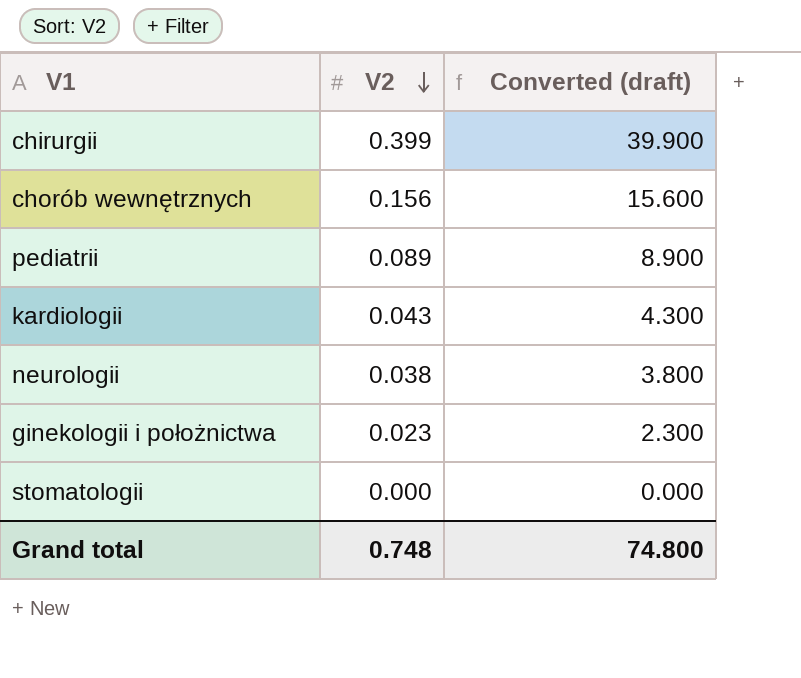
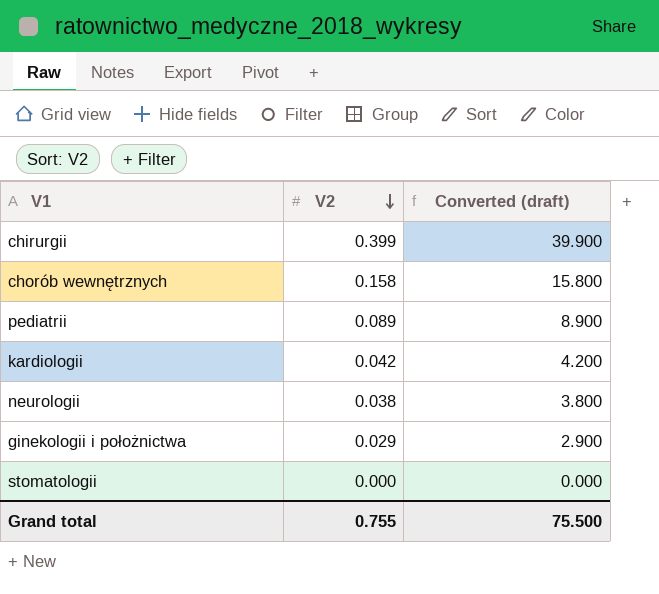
chorób wewnętrznych | V2: 0.156 -> 0.158
chorób wewnętrznych | Converted (draft): 15.600 -> 15.800
kardiologii | V2: 0.043 -> 0.042
kardiologii | Converted (draft): 4.300 -> 4.200
ginekologii i położnictwa | V2: 0.023 -> 0.029
ginekologii i położnictwa | Converted (draft): 2.300 -> 2.900
Grand total | V2: 0.748 -> 0.755
Grand total | Converted (draft): 74.800 -> 75.500

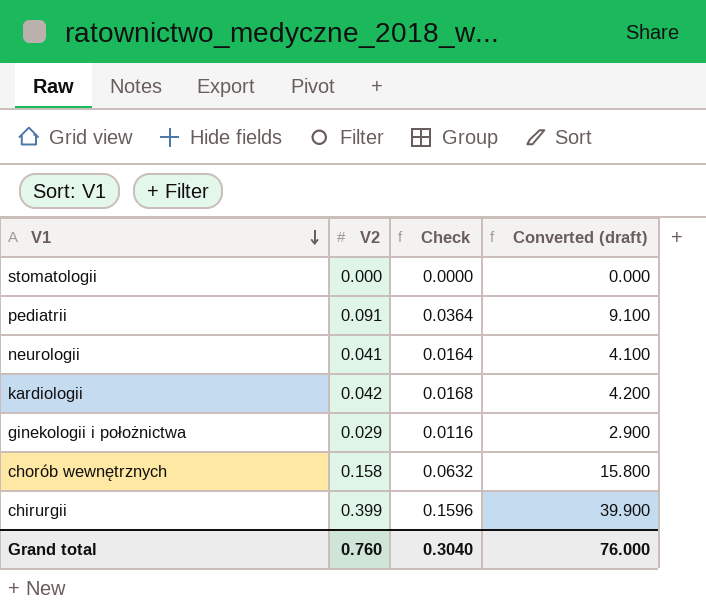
row order: V2 descending -> V1 descending
column Check | formula: none -> [V2] * 0.4
pediatrii | V2: 0.089 -> 0.091
pediatrii | Converted (draft): 8.900 -> 9.100
neurologii | V2: 0.038 -> 0.041
neurologii | Converted (draft): 3.800 -> 4.100
Grand total | V2: 0.755 -> 0.760
Grand total | Converted (draft): 75.500 -> 76.000

